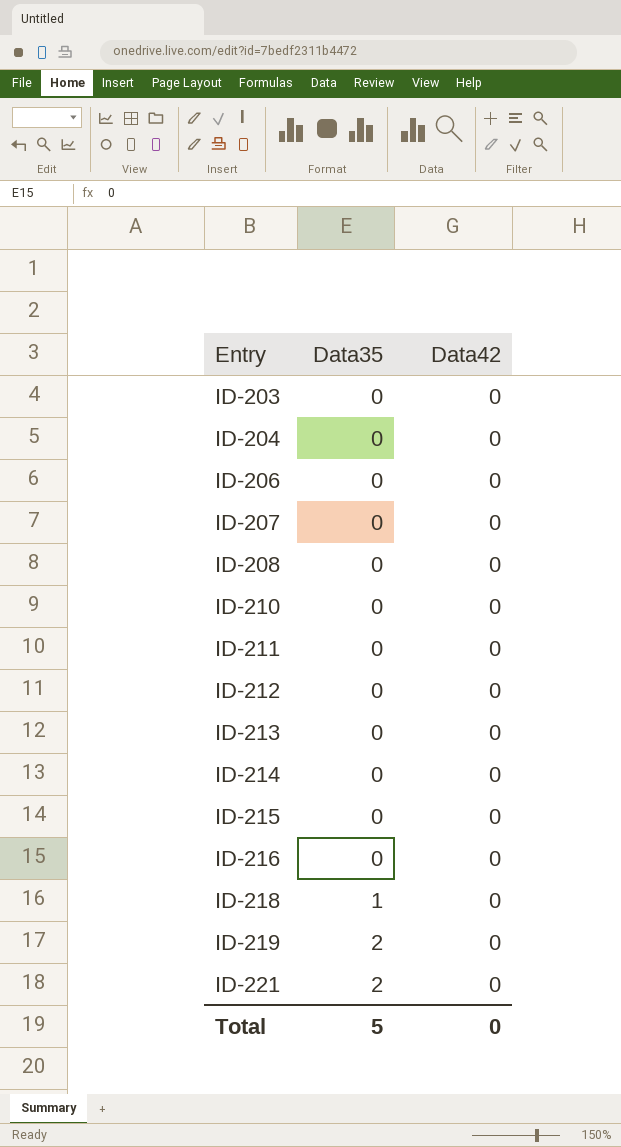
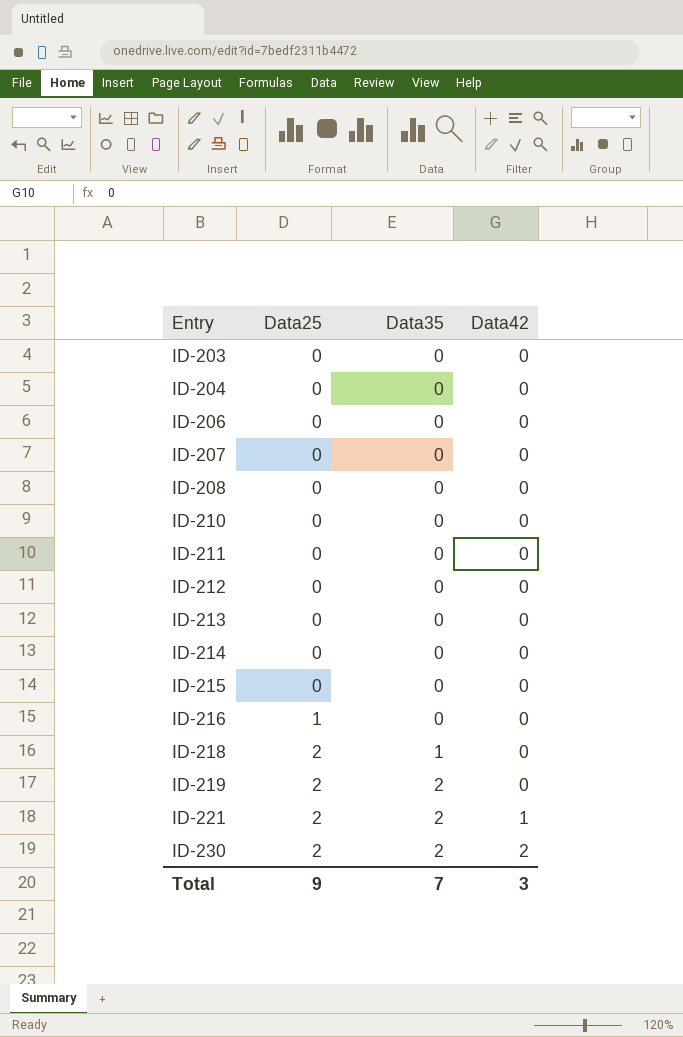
column Data25 | position: none -> 2
ID-221 | Data42: 0 -> 1
row ID-230: none -> 2 | 2 | 2
Total | Data35: 5 -> 7
Total | Data42: 0 -> 3

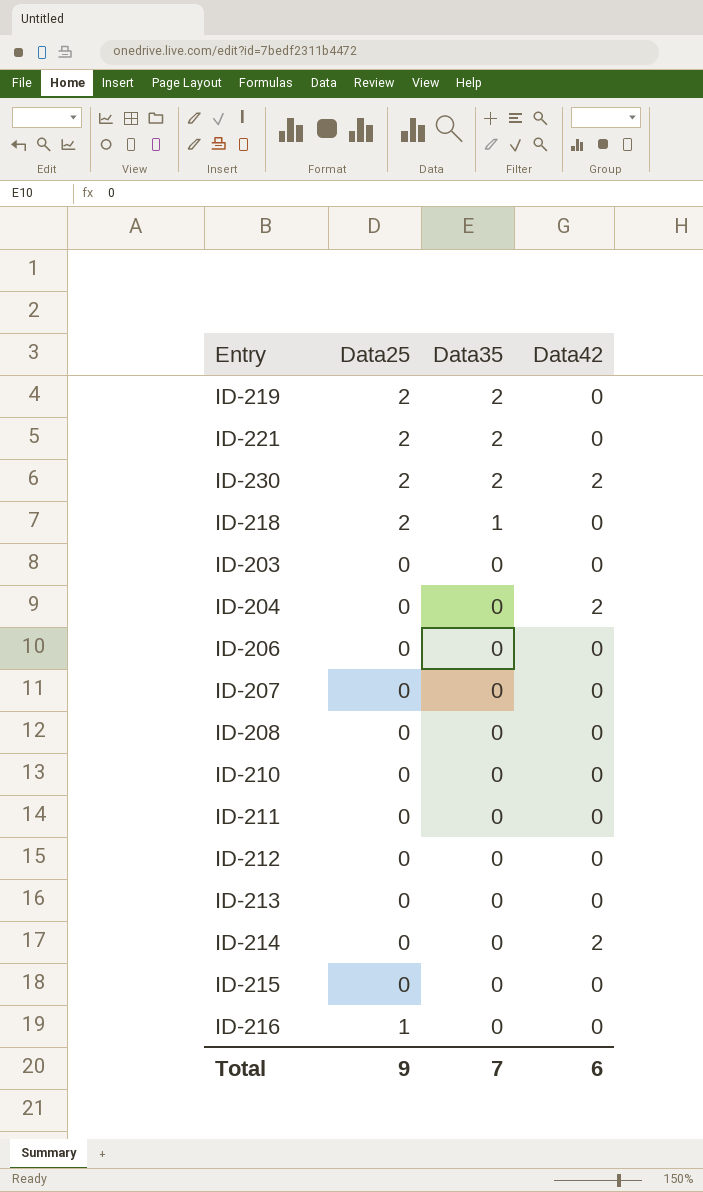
row order: Entry ascending -> Data35 descending
ID-221 | Data42: 1 -> 0
ID-204 | Data42: 0 -> 2
ID-214 | Data42: 0 -> 2
Total | Data42: 3 -> 6

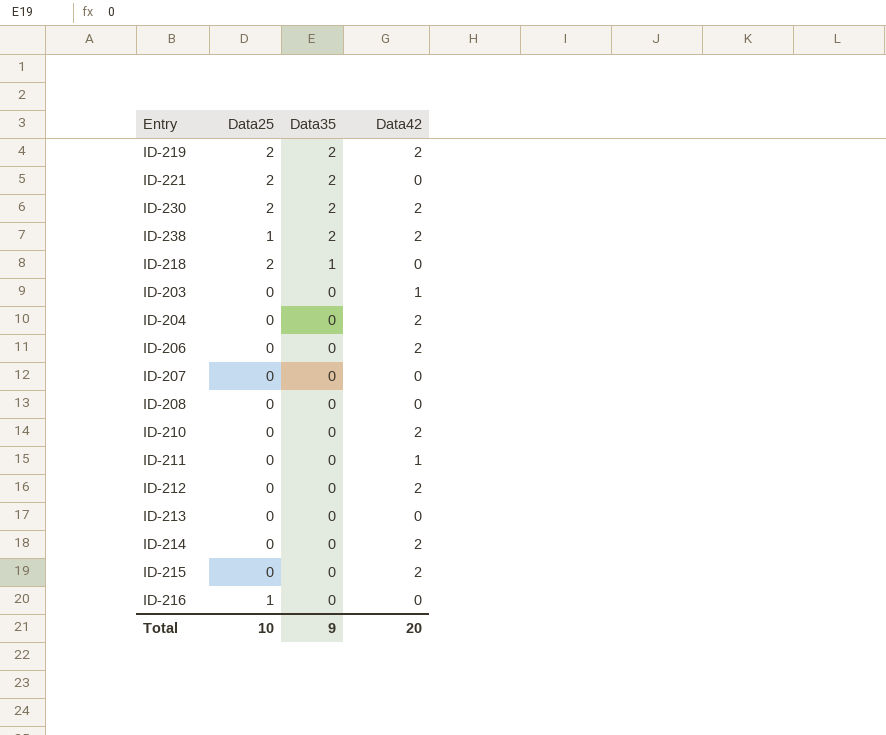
ID-219 | Data42: 0 -> 2
row ID-238: none -> 1 | 2 | 2
ID-203 | Data42: 0 -> 1
ID-206 | Data42: 0 -> 2
ID-210 | Data42: 0 -> 2
ID-211 | Data42: 0 -> 1
ID-212 | Data42: 0 -> 2
ID-215 | Data42: 0 -> 2
Total | Data25: 9 -> 10
Total | Data35: 7 -> 9
Total | Data42: 6 -> 20

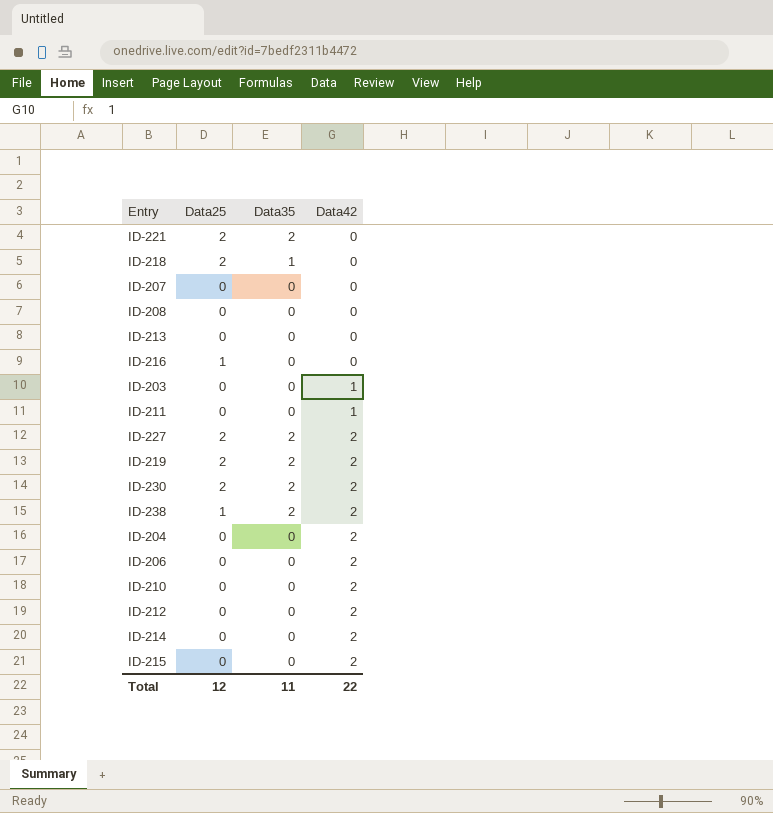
row order: Data35 descending -> Data42 ascending
row ID-227: none -> 2 | 2 | 2
Total | Data25: 10 -> 12
Total | Data35: 9 -> 11
Total | Data42: 20 -> 22

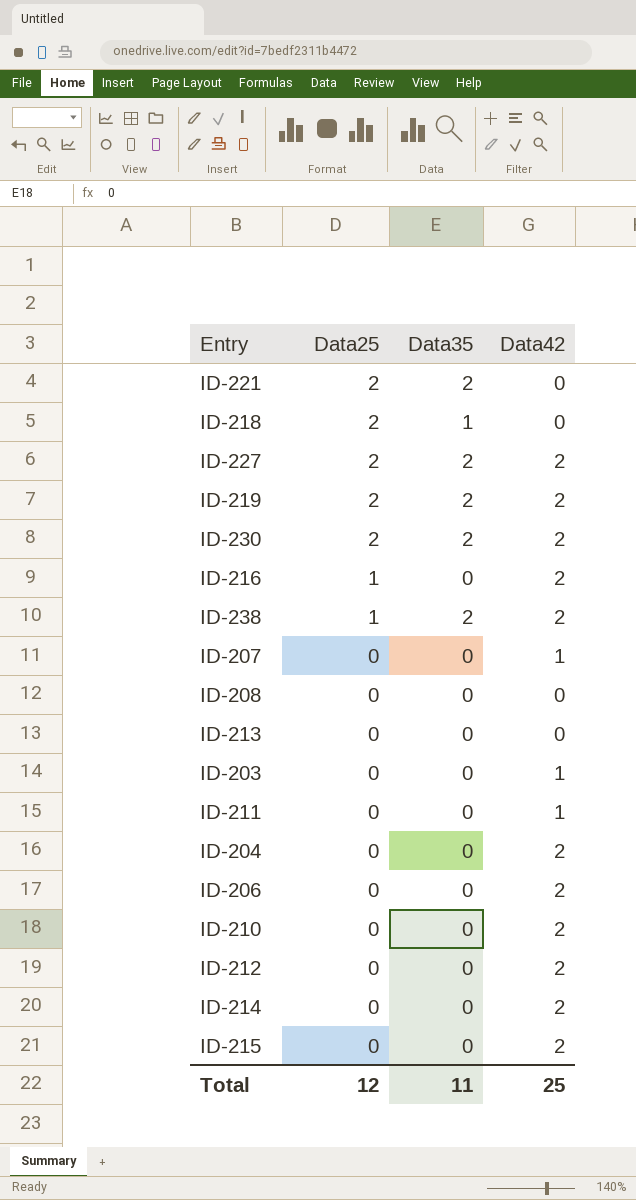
row order: Data42 ascending -> Data25 descending
ID-216 | Data42: 0 -> 2
ID-207 | Data42: 0 -> 1
Total | Data42: 22 -> 25

